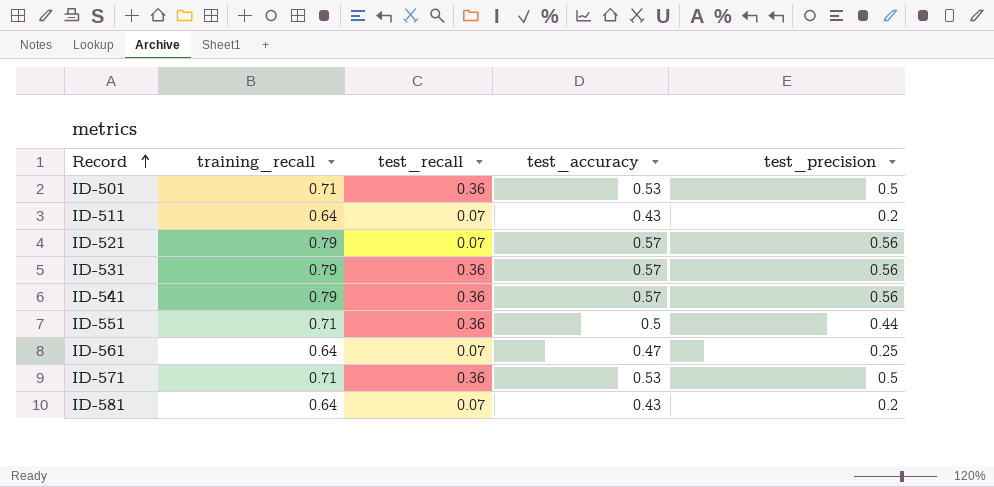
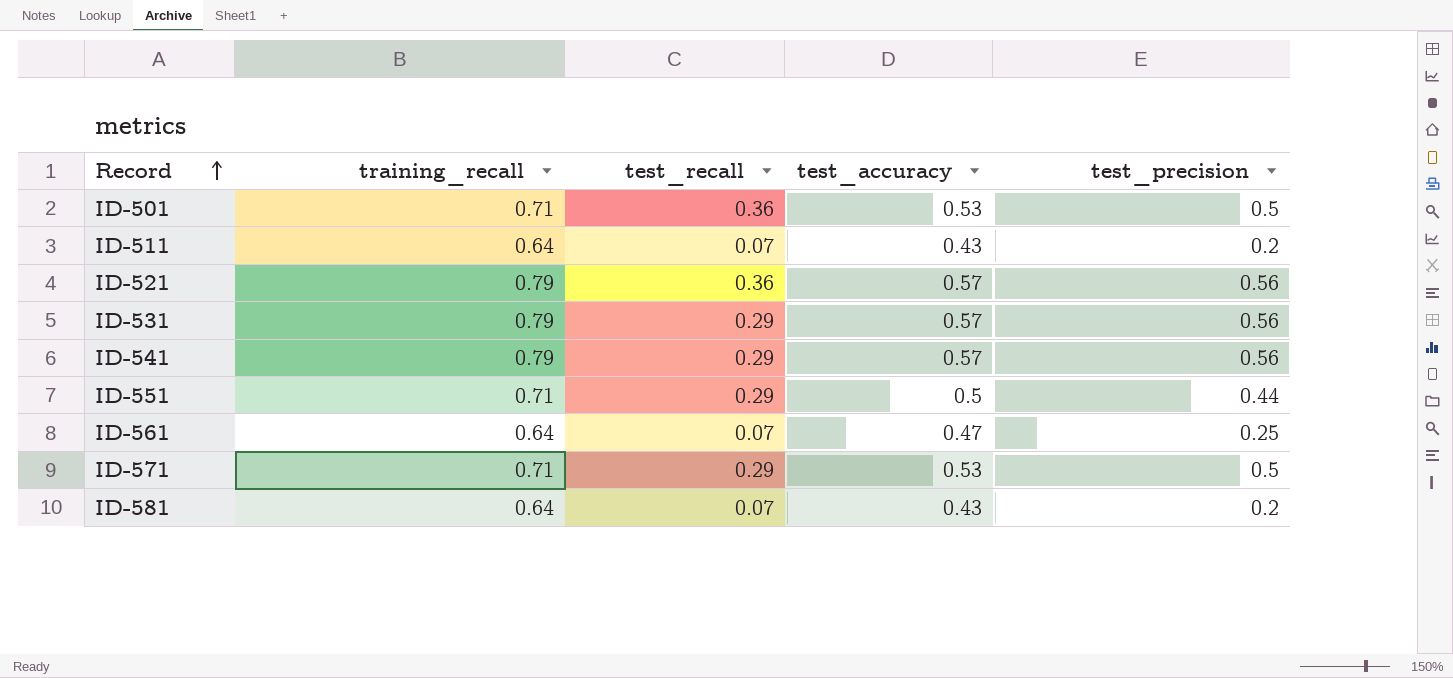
ID-521 | test_recall: 0.07 -> 0.36
ID-531 | test_recall: 0.36 -> 0.29
ID-541 | test_recall: 0.36 -> 0.29
ID-551 | test_recall: 0.36 -> 0.29
ID-571 | test_recall: 0.36 -> 0.29

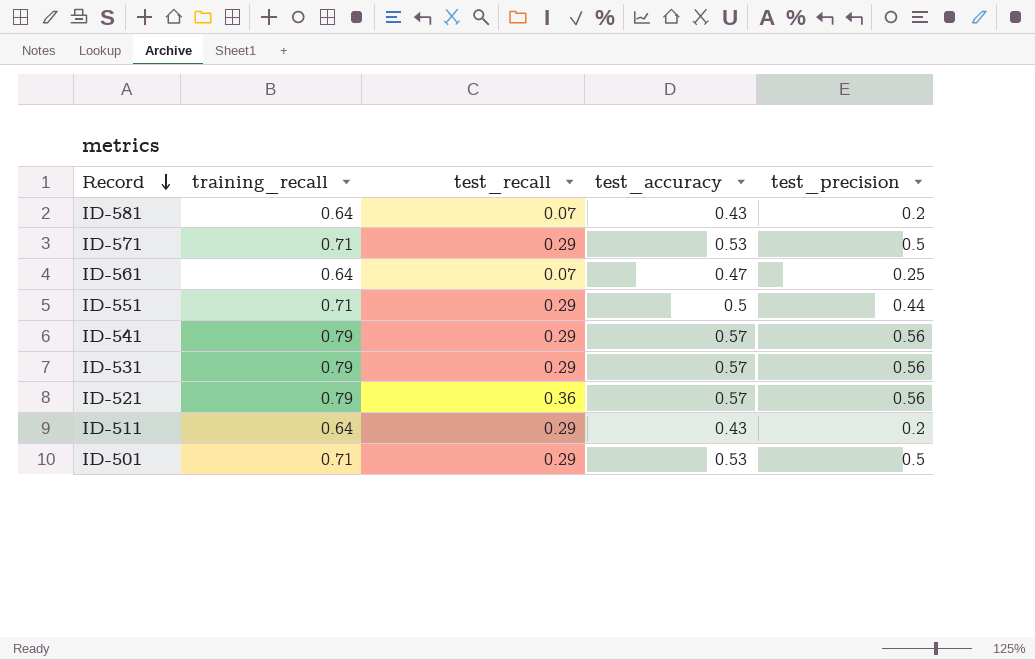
row order: Record ascending -> Record descending
ID-511 | test_recall: 0.07 -> 0.29
ID-501 | test_recall: 0.36 -> 0.29

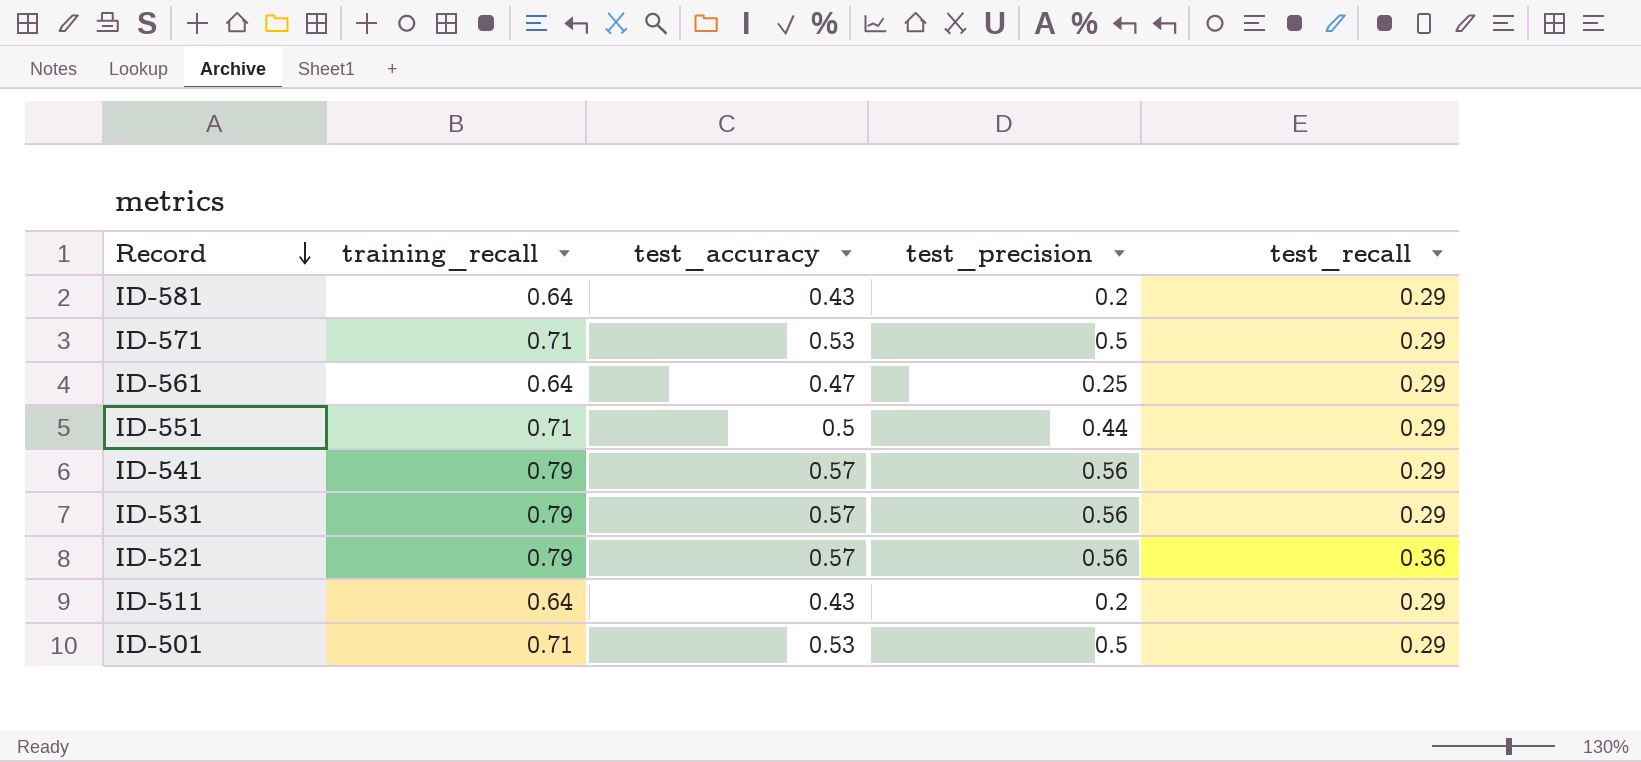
column test_recall | position: 3 -> 5
ID-581 | test_recall: 0.07 -> 0.29
ID-561 | test_recall: 0.07 -> 0.29

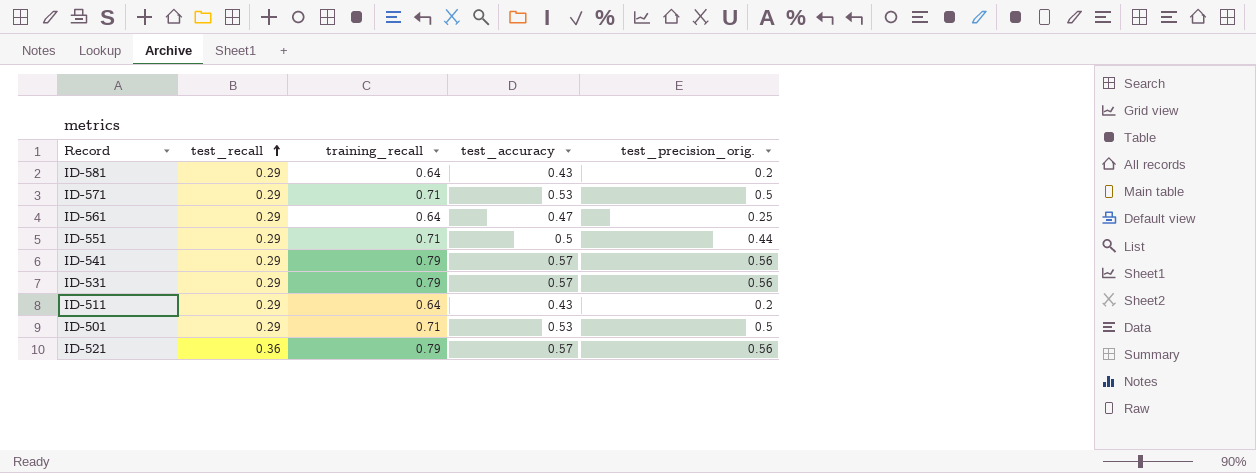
row order: Record descending -> test_recall ascending
column test_recall | position: 5 -> 2
column name: test_precision -> test_precision_orig.

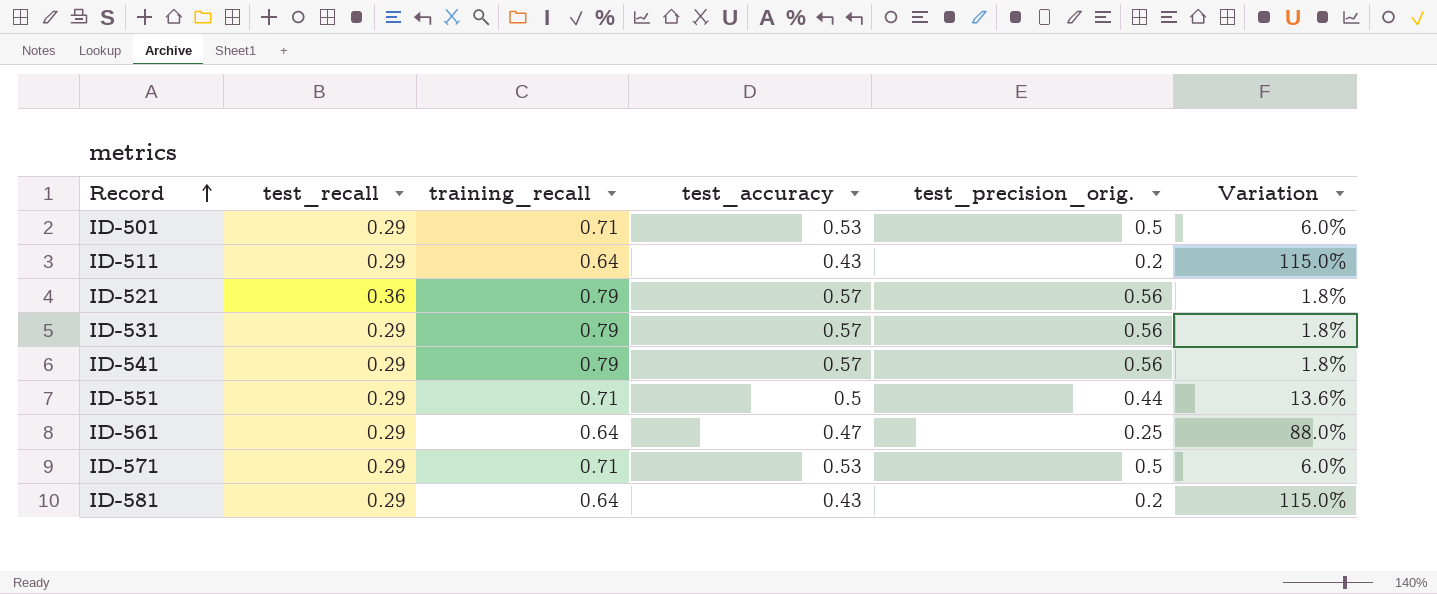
row order: test_recall ascending -> Record ascending
column Variation | formula: none -> ([test_accuracy] - [test_precision_orig.]) / [test_precision_orig.]

